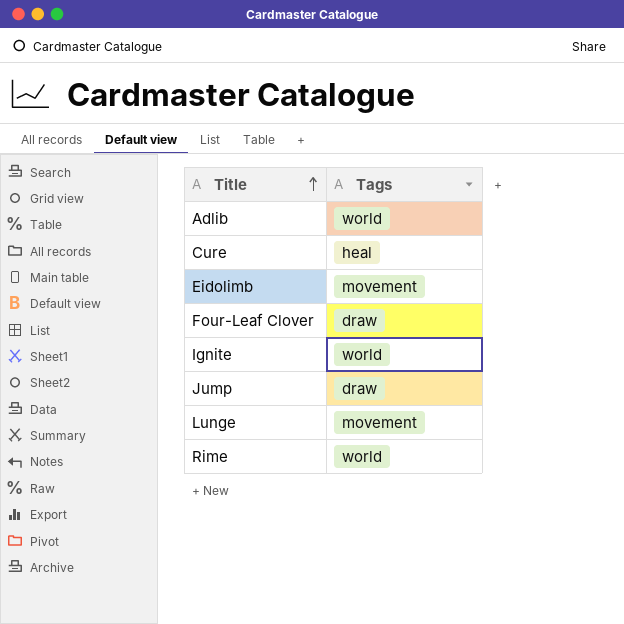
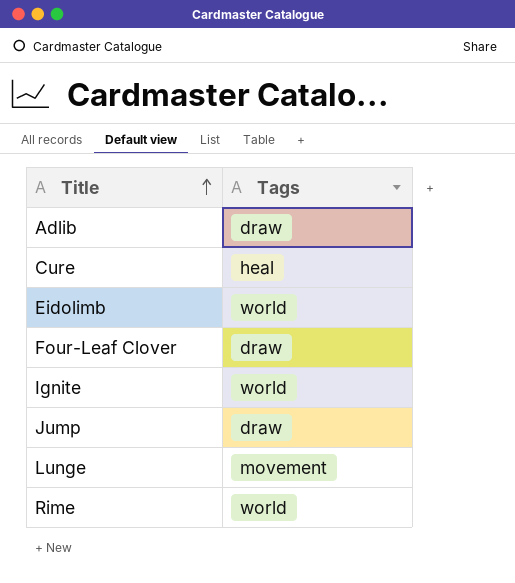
Adlib | Tags: world -> draw
Eidolimb | Tags: movement -> world

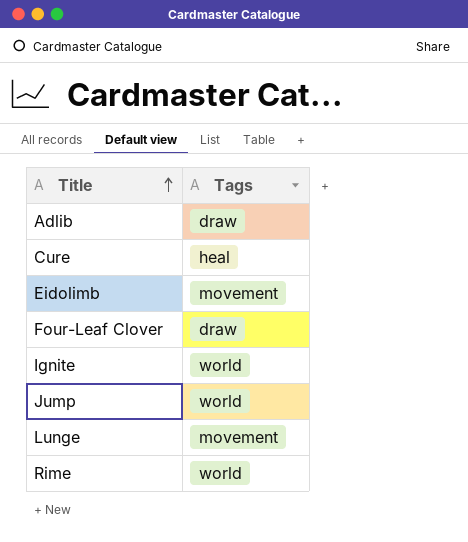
Eidolimb | Tags: world -> movement
Jump | Tags: draw -> world

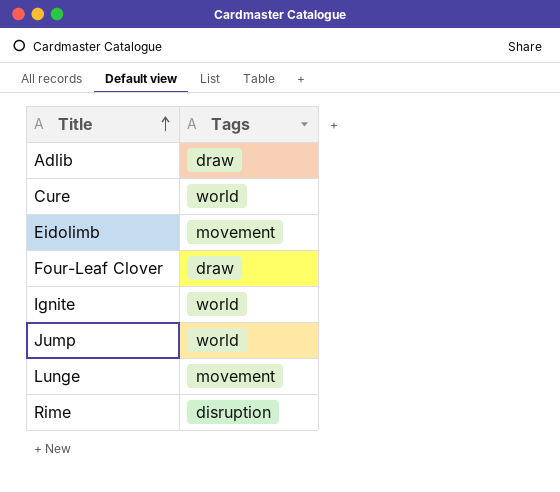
Cure | Tags: heal -> world
Rime | Tags: world -> disruption

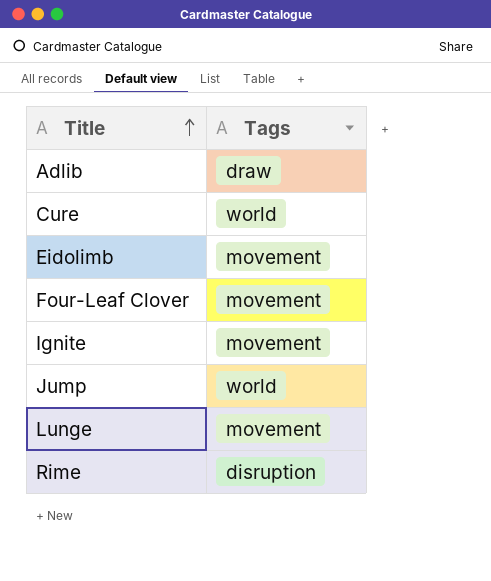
Four-Leaf Clover | Tags: draw -> movement
Ignite | Tags: world -> movement

